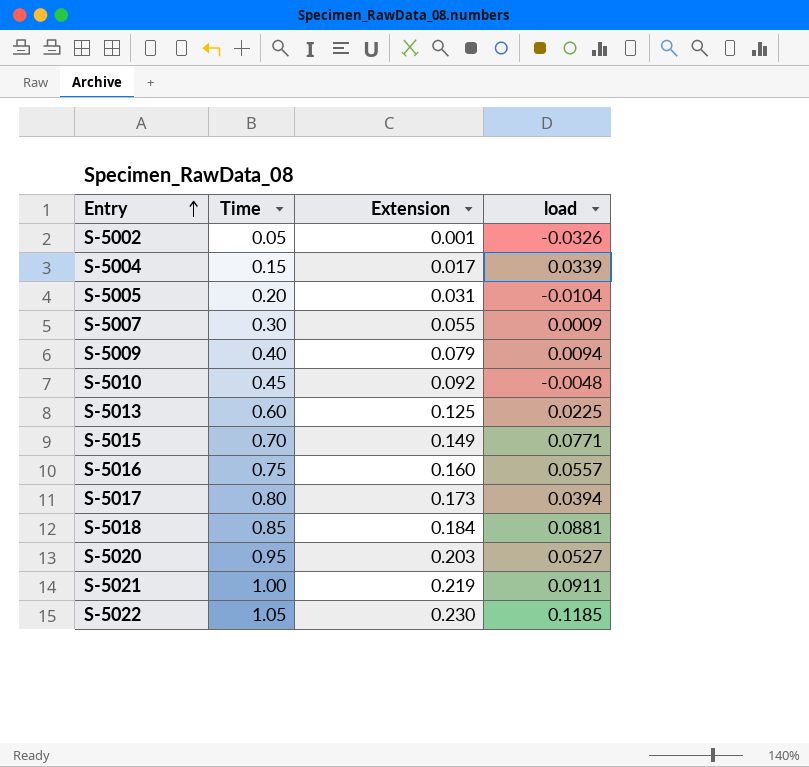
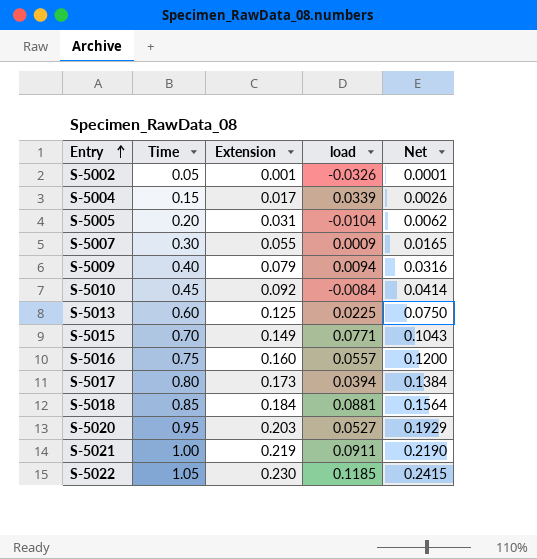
column Net | formula: none -> [Time] * [Extension]
S-5010 | load: -0.0048 -> -0.0084

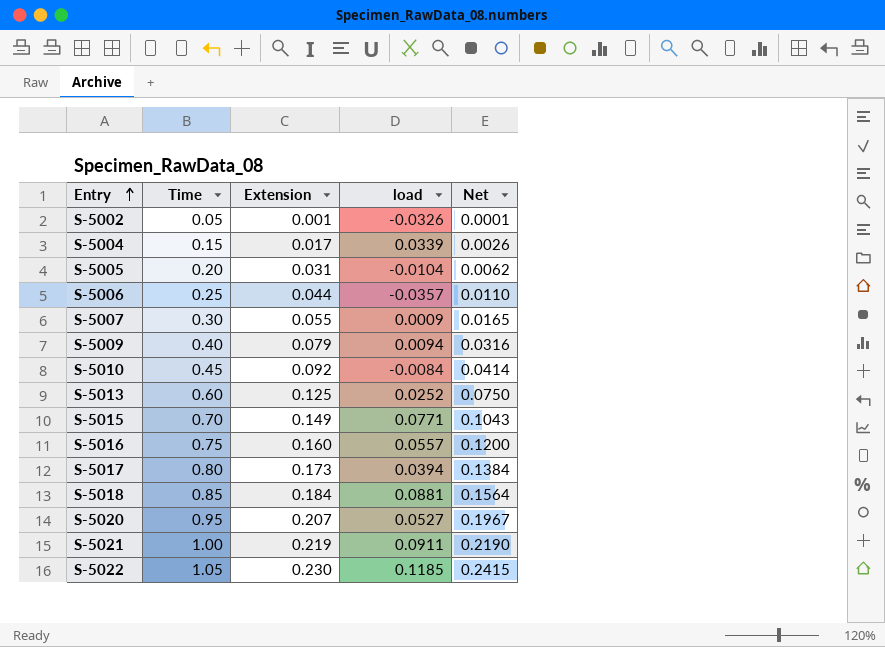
row S-5006: none -> 0.25 | 0.044 | -0.0357 | 0.0110
S-5013 | load: 0.0225 -> 0.0252
S-5020 | Extension: 0.203 -> 0.207
S-5020 | Net: 0.1929 -> 0.1967

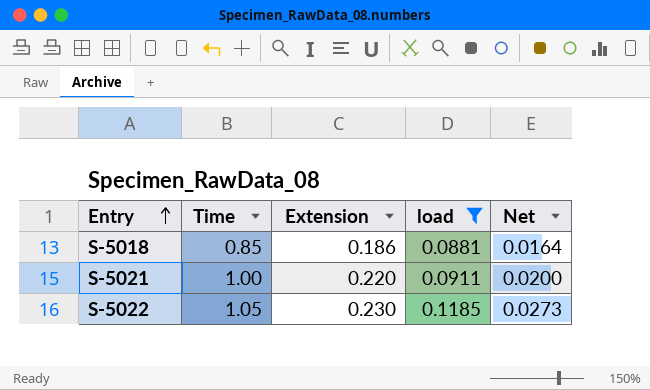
filter: none -> load >= 0.0881
column Net | formula: [Time] * [Extension] -> [Extension] * [load]
S-5018 | Extension: 0.184 -> 0.186
S-5021 | Extension: 0.219 -> 0.220

